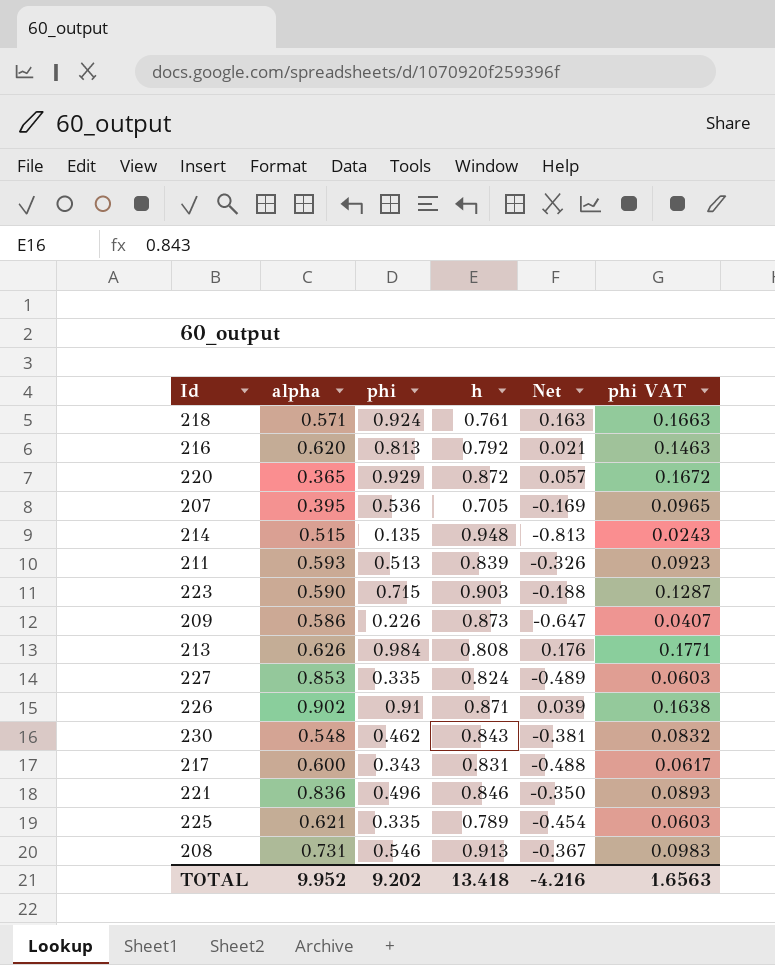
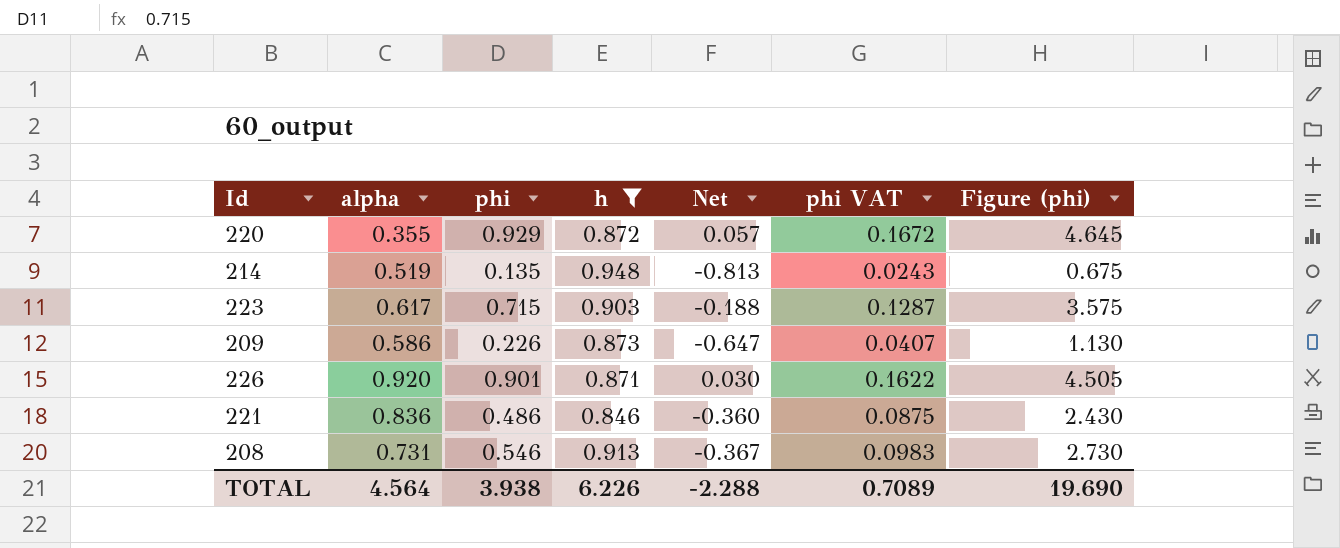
filter: none -> h >= 0.846
column Figure (phi) | formula: none -> [phi] * 5
220 | alpha: 0.365 -> 0.355
214 | alpha: 0.515 -> 0.519
223 | alpha: 0.590 -> 0.617
226 | alpha: 0.902 -> 0.920
226 | phi: 0.91 -> 0.901
226 | Net: 0.039 -> 0.030
226 | phi VAT: 0.1638 -> 0.1622
221 | phi: 0.496 -> 0.486
221 | Net: -0.350 -> -0.360
221 | phi VAT: 0.0893 -> 0.0875
TOTAL | alpha: 9.952 -> 4.564
TOTAL | phi: 9.202 -> 3.938
TOTAL | h: 13.418 -> 6.226
TOTAL | Net: -4.216 -> -2.288
TOTAL | phi VAT: 1.6563 -> 0.7089

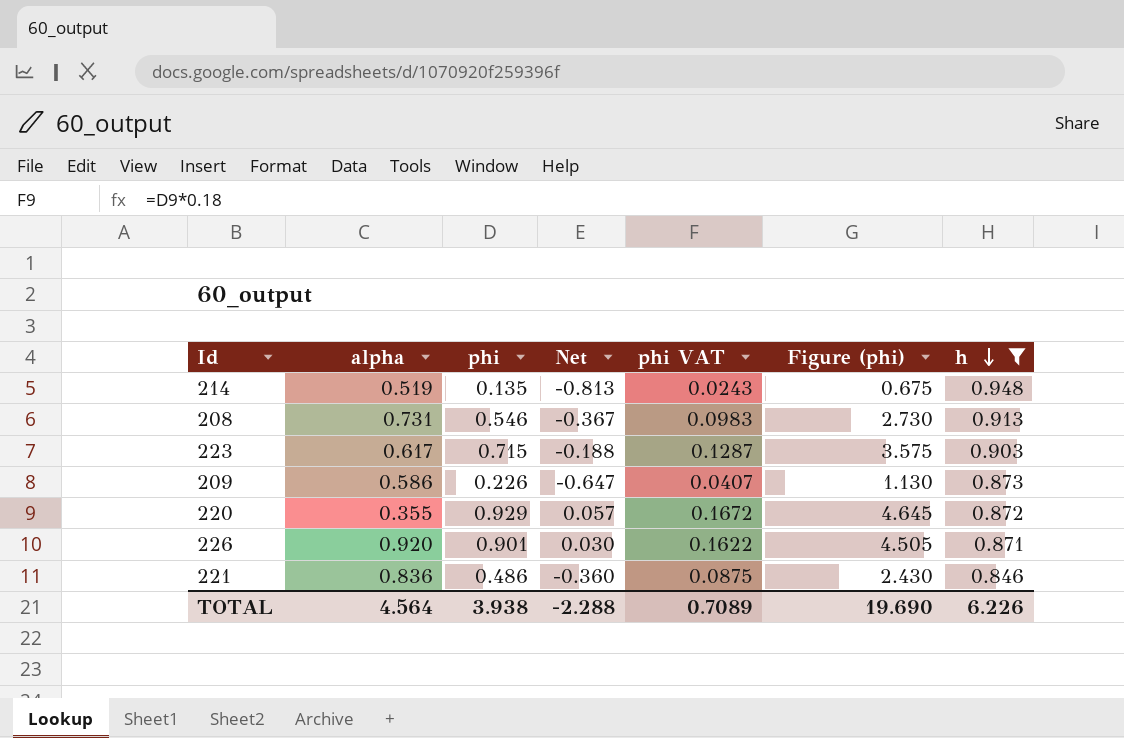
row order: none -> h descending
column h | position: 4 -> 7

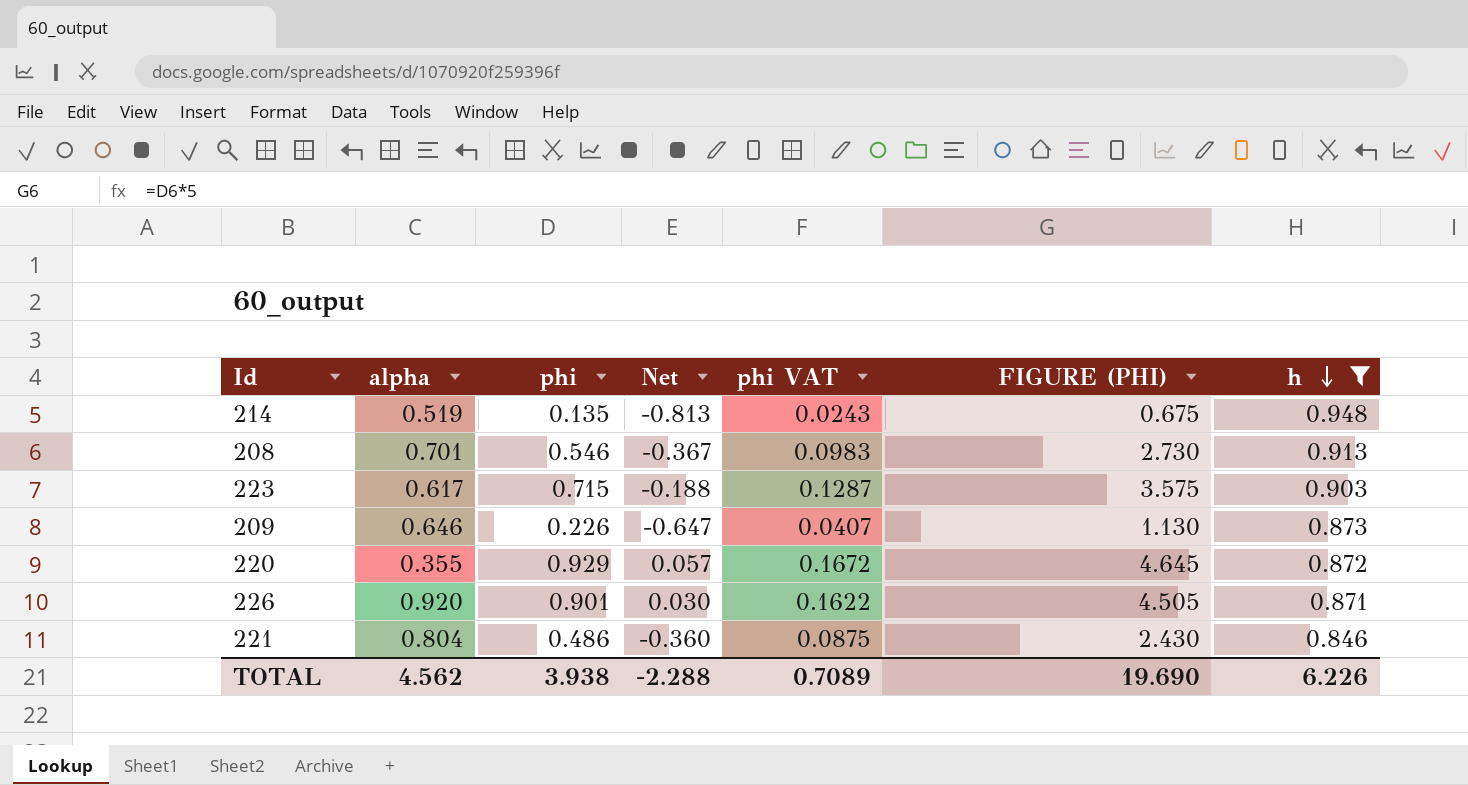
column name: Figure (phi) -> FIGURE (PHI)
208 | alpha: 0.731 -> 0.701
209 | alpha: 0.586 -> 0.646
221 | alpha: 0.836 -> 0.804
TOTAL | alpha: 4.564 -> 4.562

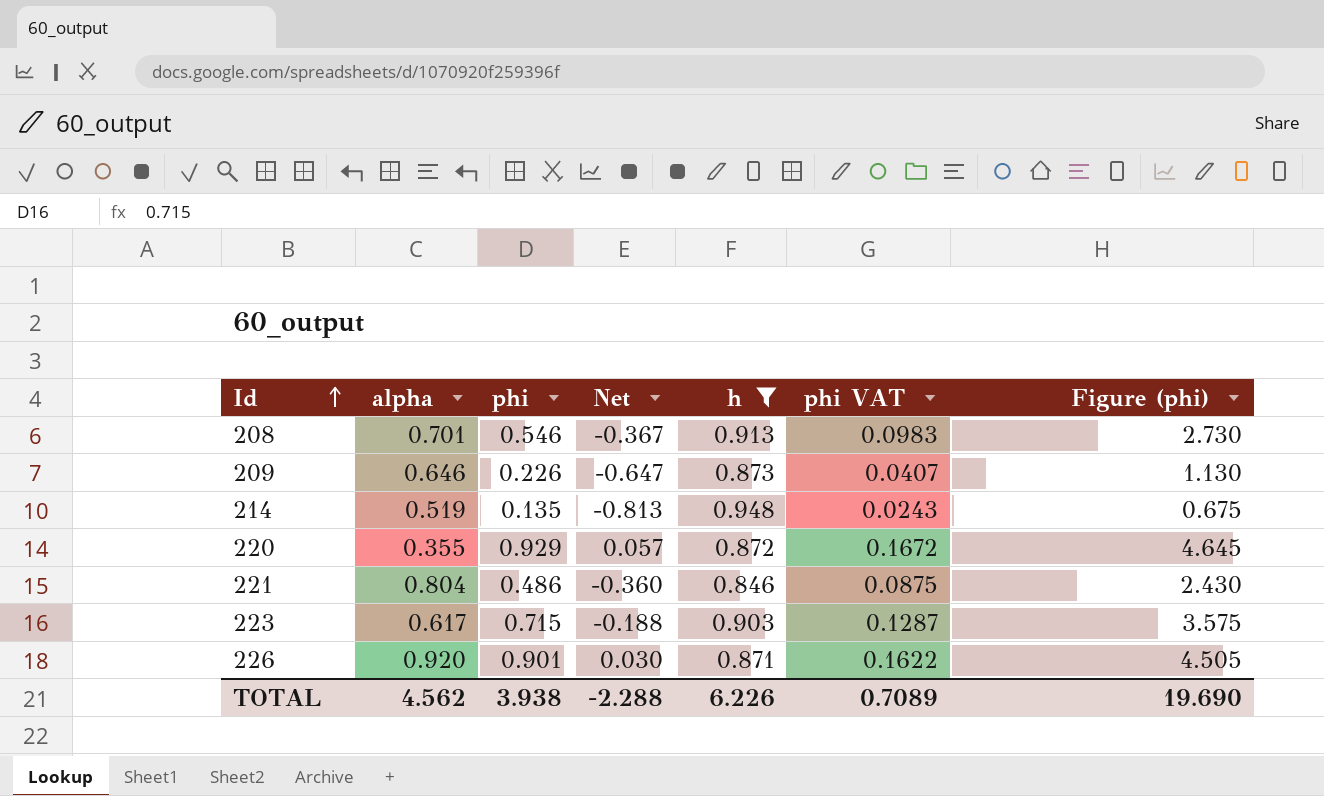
row order: h descending -> Id ascending
column h | position: 7 -> 5
column name: FIGURE (PHI) -> Figure (phi)

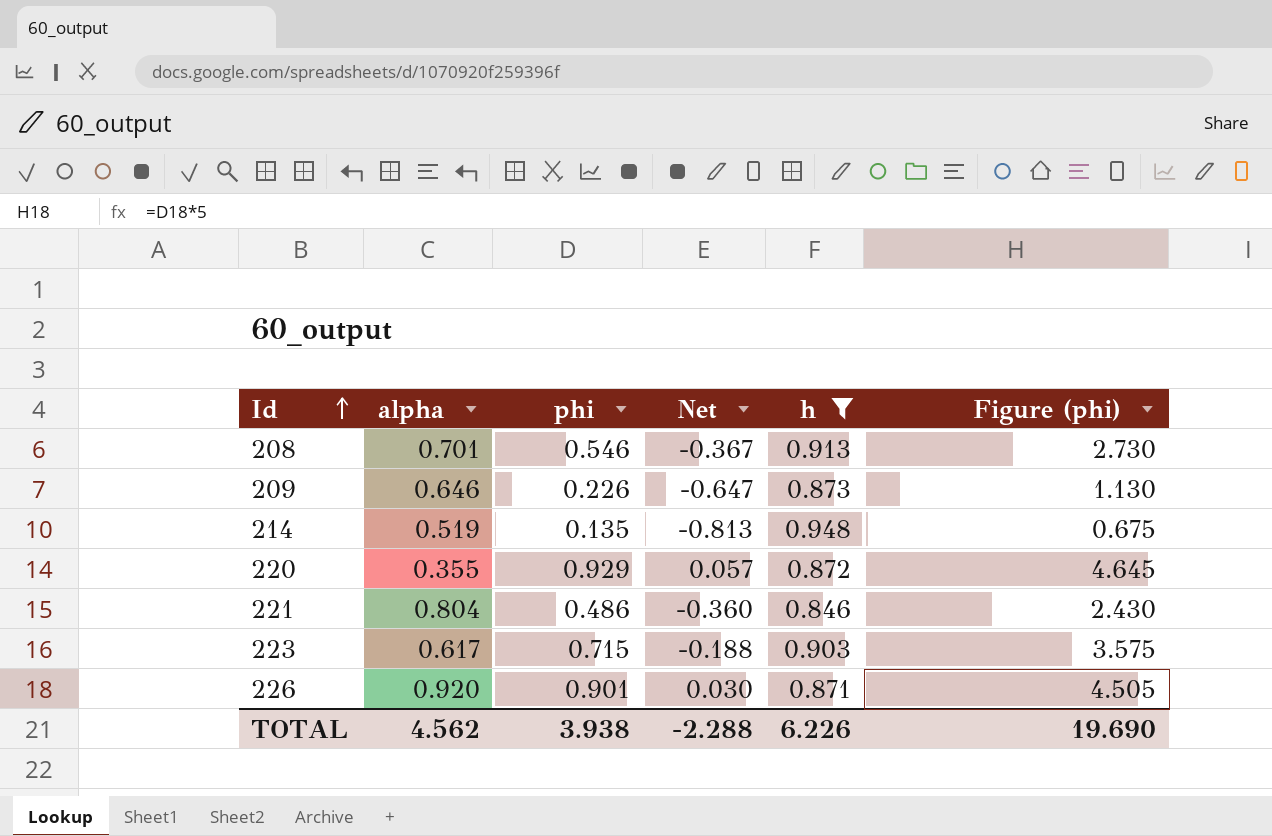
column phi VAT | formula: [phi] * 0.18 -> none

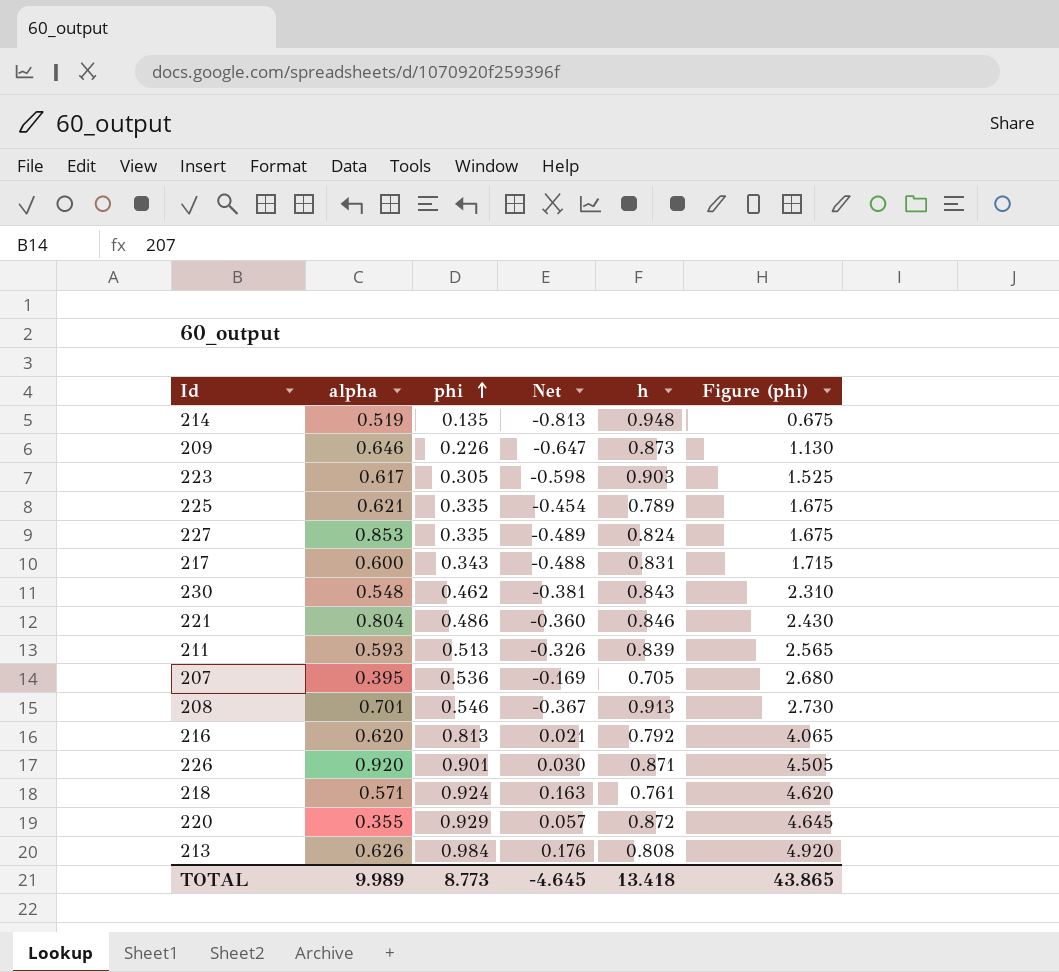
filter: h >= 0.846 -> none
row order: Id ascending -> phi ascending
223 | phi: 0.715 -> 0.305
223 | Net: -0.188 -> -0.598
223 | Figure (phi): 3.575 -> 1.525
TOTAL | alpha: 4.562 -> 9.989
TOTAL | phi: 3.938 -> 8.773
TOTAL | Net: -2.288 -> -4.645
TOTAL | h: 6.226 -> 13.418
TOTAL | Figure (phi): 19.690 -> 43.865

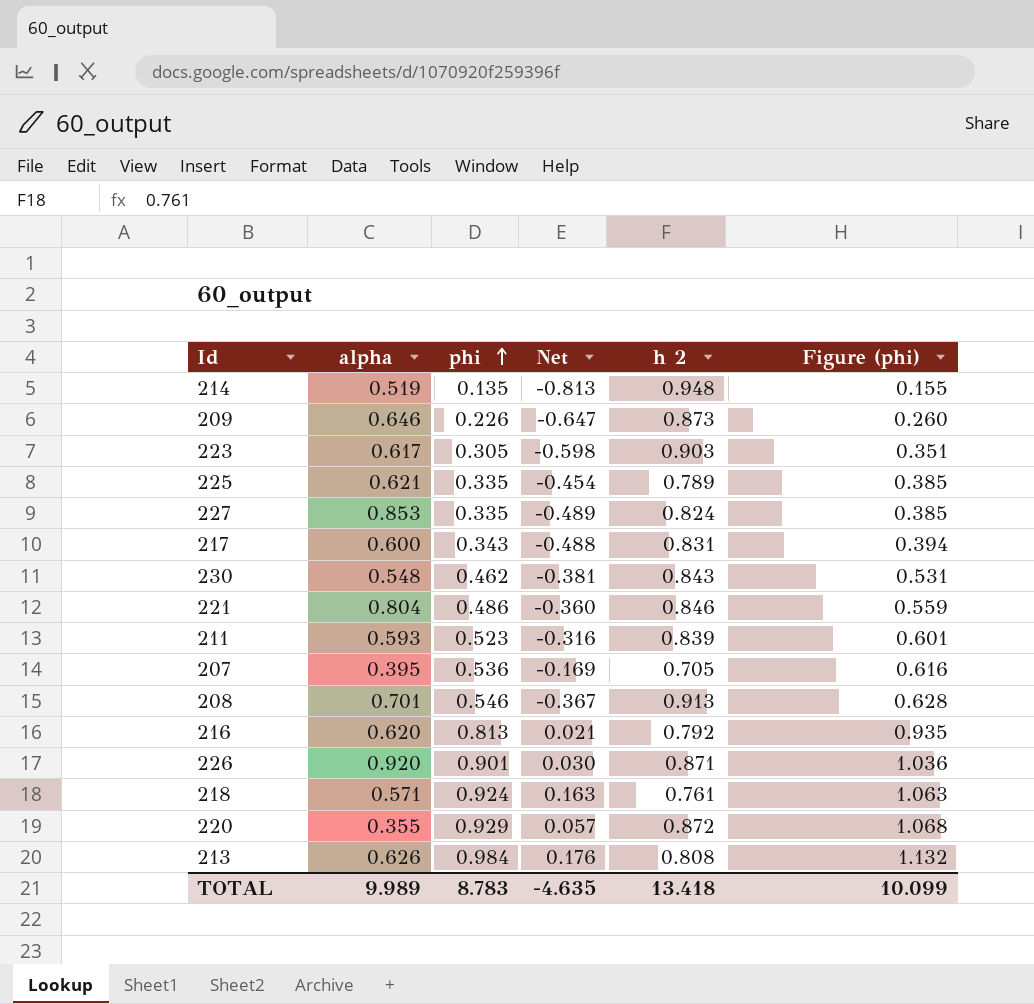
column name: h -> h 2
column Figure (phi) | formula: [phi] * 5 -> [phi] * 1.15
211 | phi: 0.513 -> 0.523
211 | Net: -0.326 -> -0.316
TOTAL | phi: 8.773 -> 8.783
TOTAL | Net: -4.645 -> -4.635
TOTAL | Figure (phi): 43.865 -> 10.099

